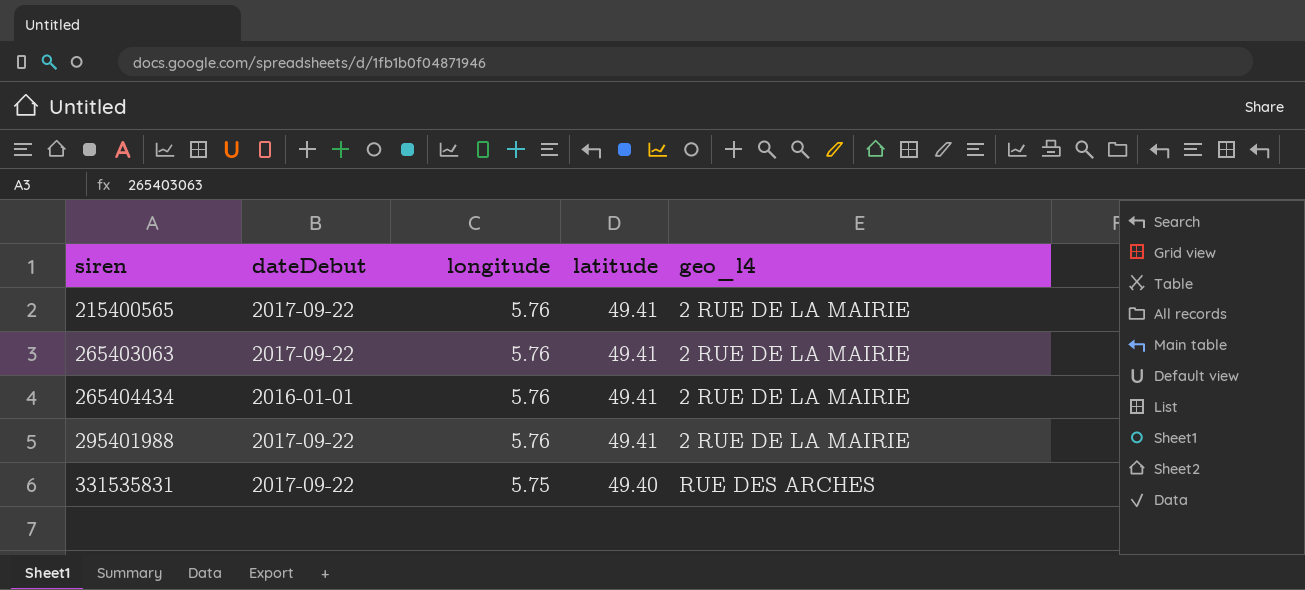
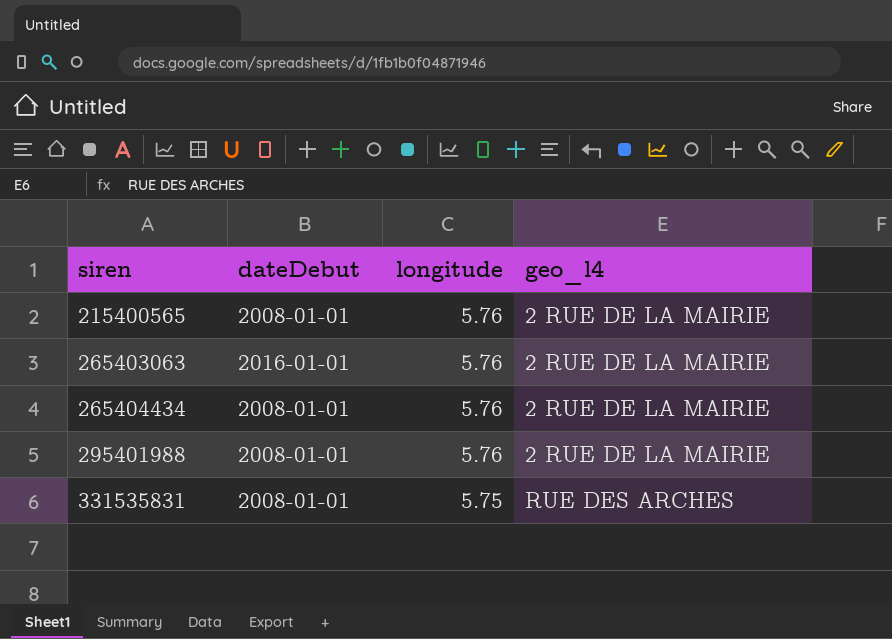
column latitude | position: 4 -> none
215400565 | dateDebut: 2017-09-22 -> 2008-01-01
265403063 | dateDebut: 2017-09-22 -> 2016-01-01
265404434 | dateDebut: 2016-01-01 -> 2008-01-01
295401988 | dateDebut: 2017-09-22 -> 2008-01-01
331535831 | dateDebut: 2017-09-22 -> 2008-01-01

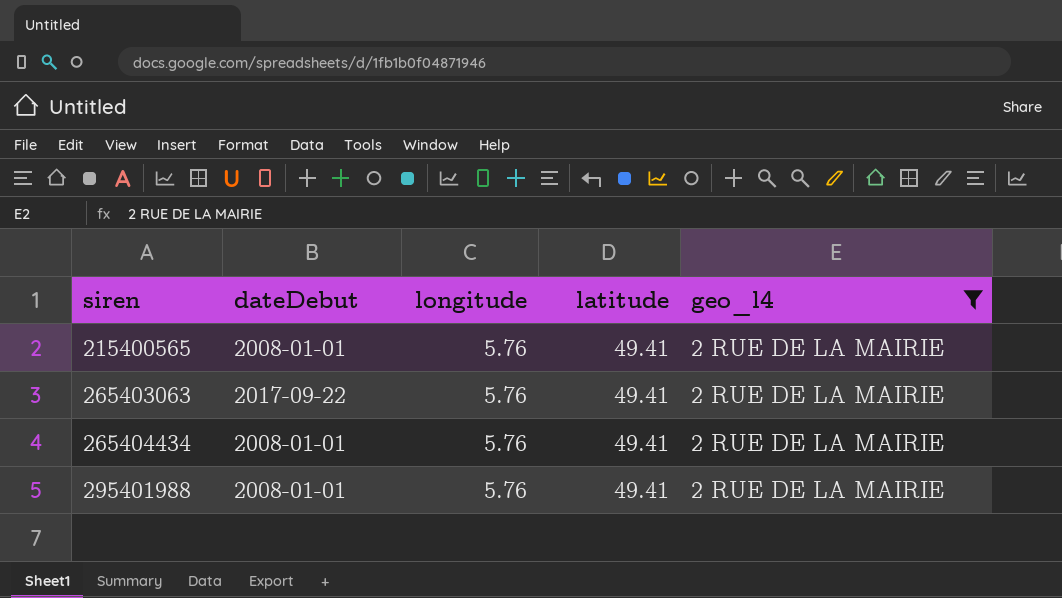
filter: none -> geo_l4 = 2 RUE DE LA MAIRIE
column latitude | position: none -> 4
265403063 | dateDebut: 2016-01-01 -> 2017-09-22

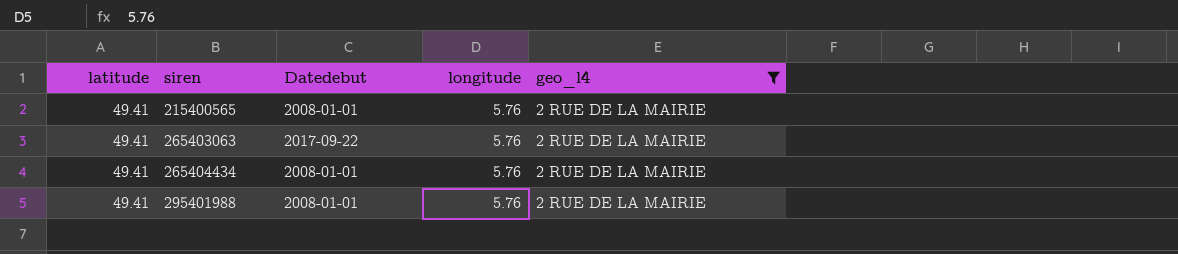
column latitude | position: 4 -> 1
column name: dateDebut -> Datedebut

